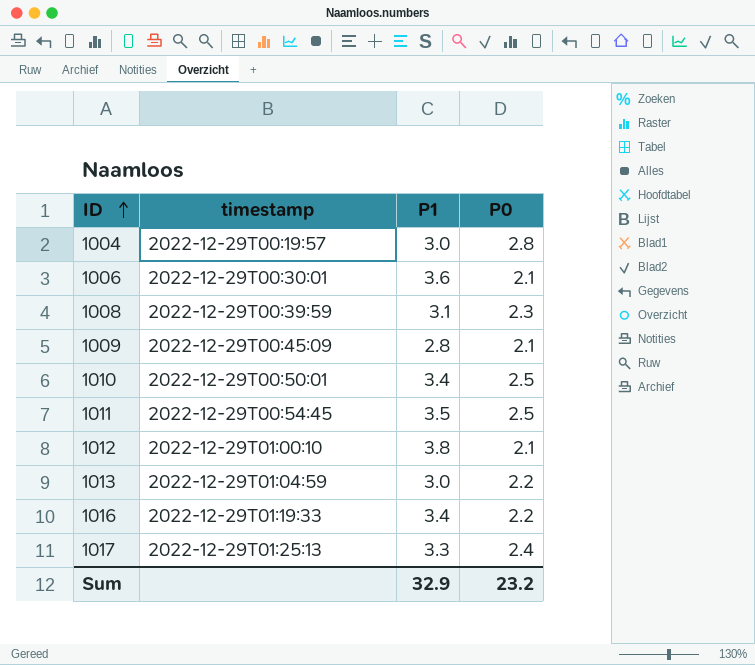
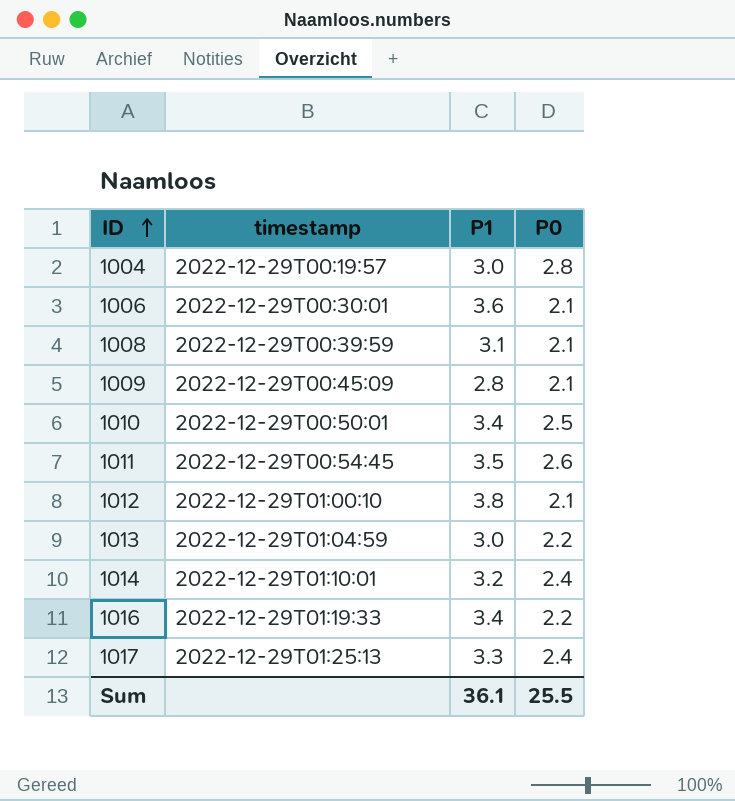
1008 | P0: 2.3 -> 2.1
1011 | P0: 2.5 -> 2.6
row 1014: none -> 2022-12-29T01:10:01 | 3.2 | 2.4
Sum | P1: 32.9 -> 36.1
Sum | P0: 23.2 -> 25.5

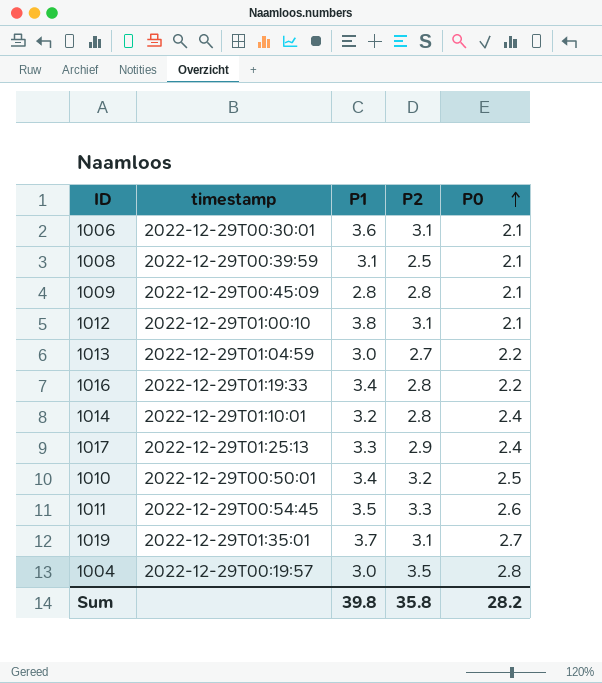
row order: ID ascending -> P0 ascending
column P2 | position: none -> 4
row 1019: none -> 2022-12-29T01:35:01 | 3.7 | 3.1 | 2.7
Sum | P1: 36.1 -> 39.8
Sum | P0: 25.5 -> 28.2

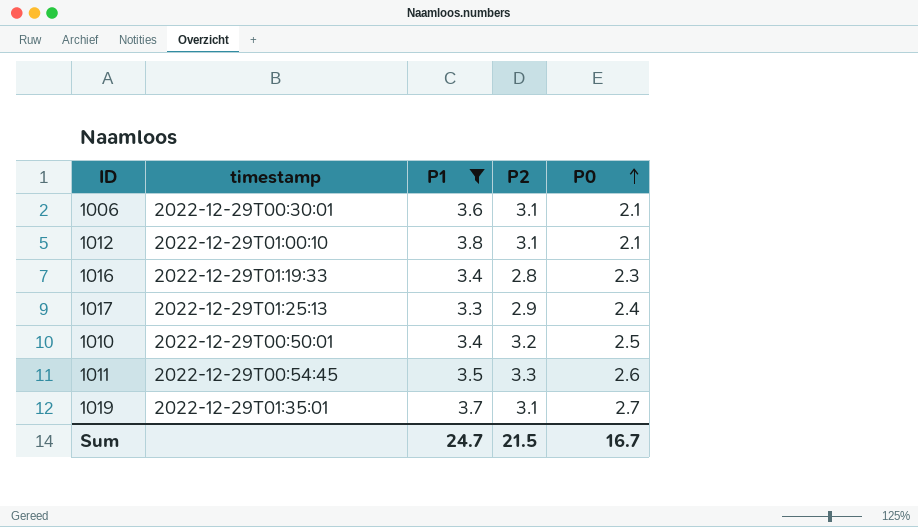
filter: none -> P1 >= 3.3
1016 | P0: 2.2 -> 2.3
Sum | P1: 39.8 -> 24.7
Sum | P2: 35.8 -> 21.5
Sum | P0: 28.2 -> 16.7

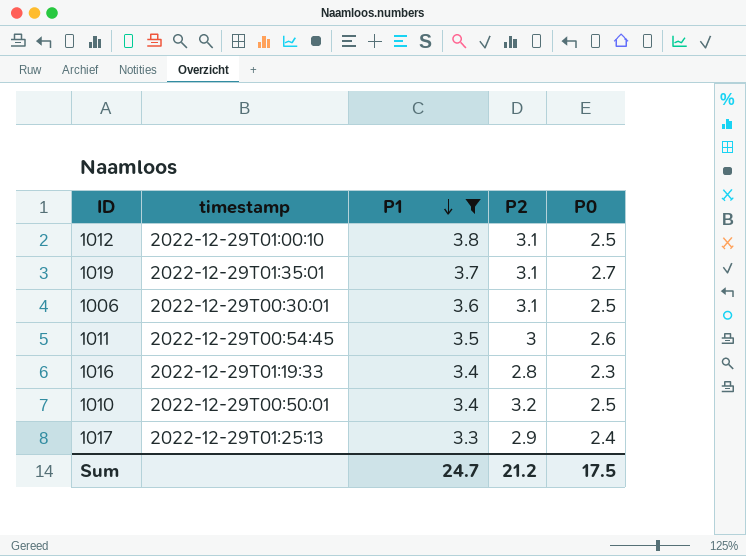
row order: P0 ascending -> P1 descending
1012 | P0: 2.1 -> 2.5
1006 | P0: 2.1 -> 2.5
1011 | P2: 3.3 -> 3
Sum | P2: 21.5 -> 21.2
Sum | P0: 16.7 -> 17.5

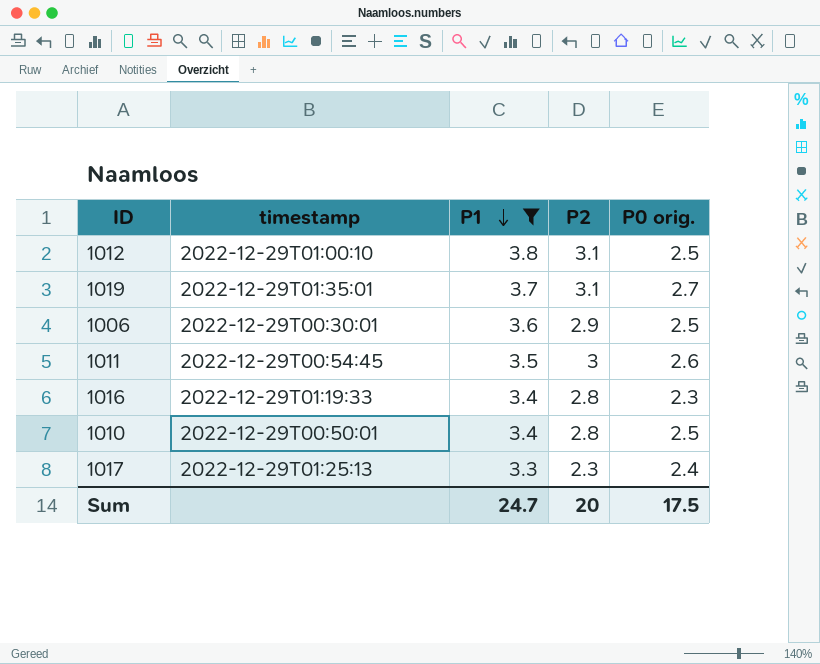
column name: P0 -> P0 orig.
1006 | P2: 3.1 -> 2.9
1010 | P2: 3.2 -> 2.8
1017 | P2: 2.9 -> 2.3
Sum | P2: 21.2 -> 20

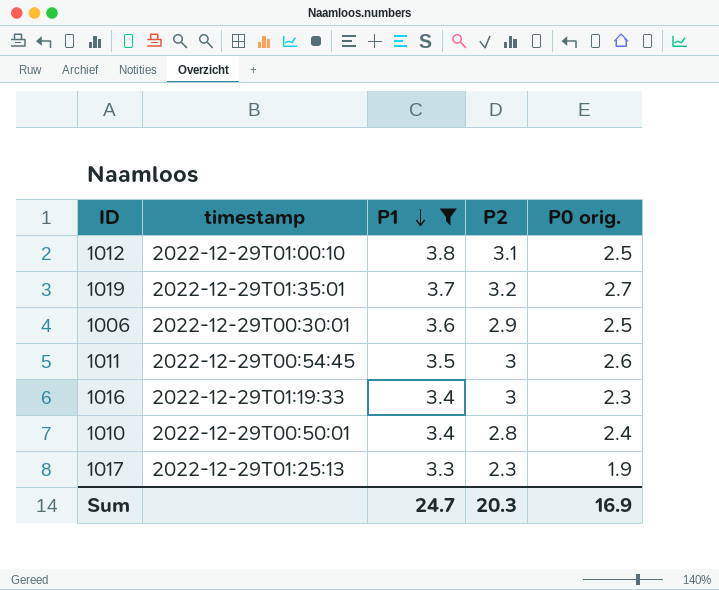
1019 | P2: 3.1 -> 3.2
1016 | P2: 2.8 -> 3
1010 | P0 orig.: 2.5 -> 2.4
1017 | P0 orig.: 2.4 -> 1.9
Sum | P2: 20 -> 20.3
Sum | P0 orig.: 17.5 -> 16.9

